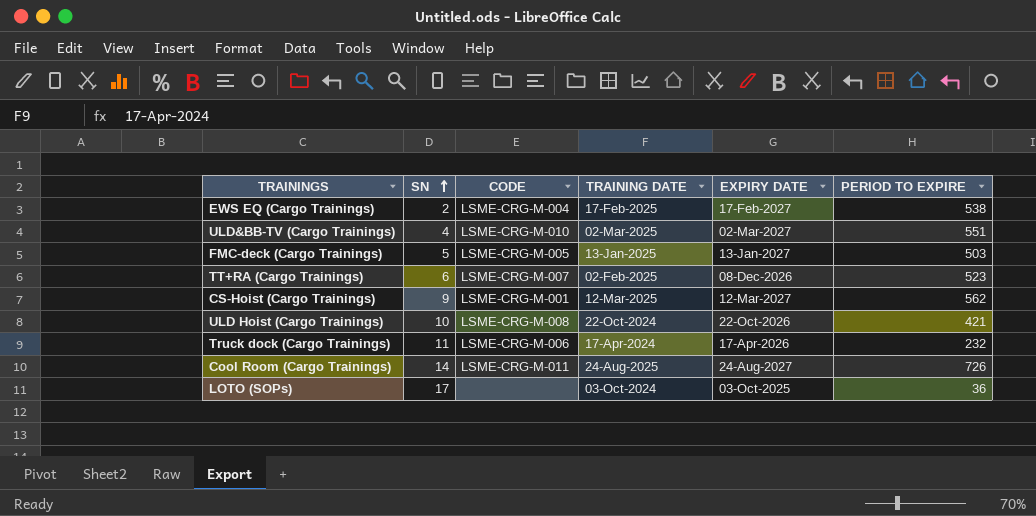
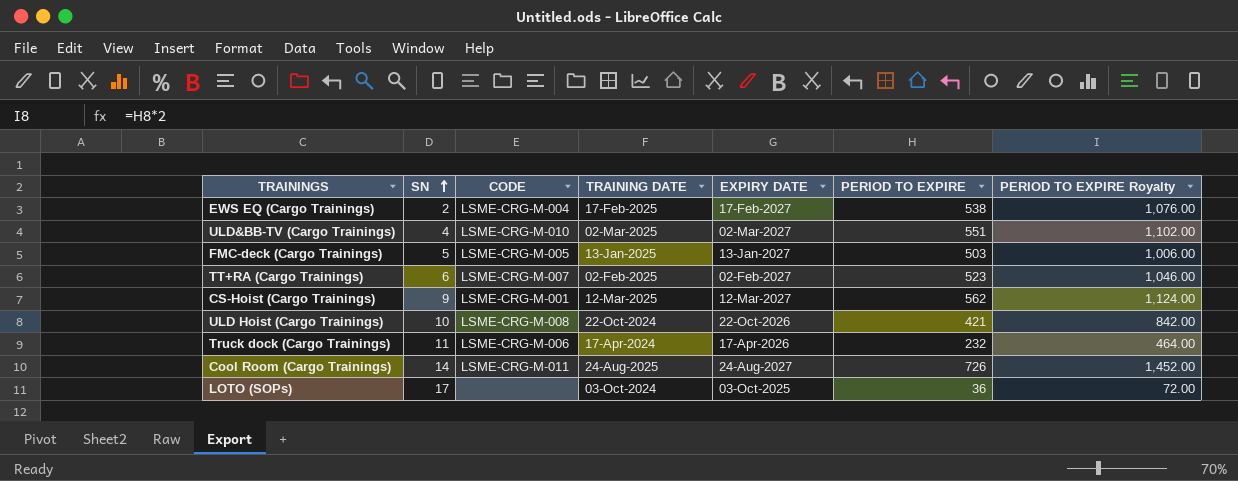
column PERIOD TO EXPIRE Royalty | formula: none -> [PERIOD TO EXPIRE] * 2
TT+RA (Cargo Trainings) | EXPIRY DATE: 08-Dec-2026 -> 02-Feb-2027

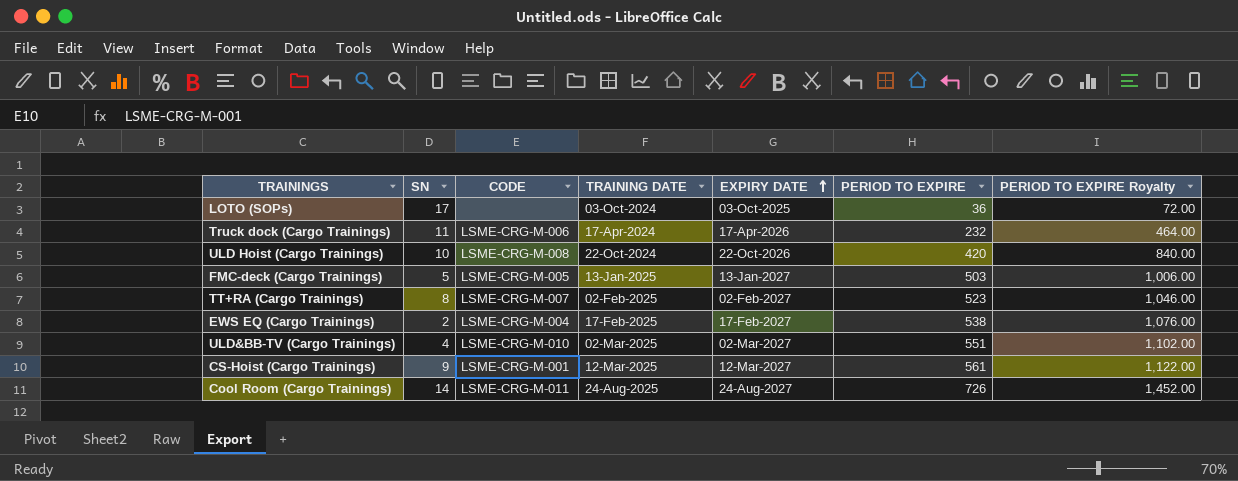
row order: SN ascending -> EXPIRY DATE ascending
ULD Hoist (Cargo Trainings) | PERIOD TO EXPIRE: 421 -> 420
ULD Hoist (Cargo Trainings) | PERIOD TO EXPIRE Royalty: 842.00 -> 840.00
TT+RA (Cargo Trainings) | SN: 6 -> 8
CS-Hoist (Cargo Trainings) | PERIOD TO EXPIRE: 562 -> 561
CS-Hoist (Cargo Trainings) | PERIOD TO EXPIRE Royalty: 1,124.00 -> 1,122.00

